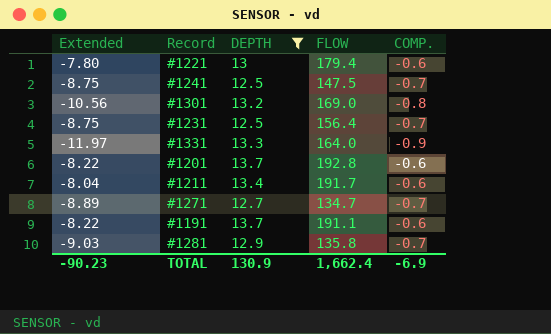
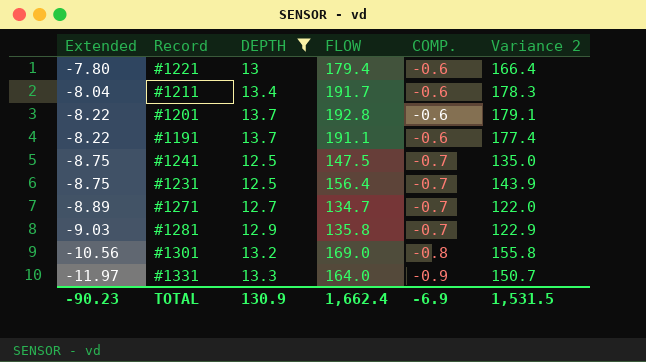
row order: none -> Extended descending
column Variance 2 | formula: none -> [FLOW] - [DEPTH]

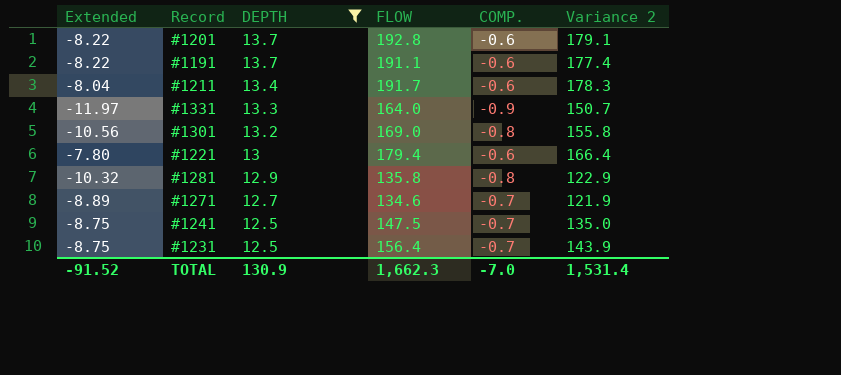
row order: Extended descending -> DEPTH descending
#1281 | Extended: -9.03 -> -10.32
#1281 | COMP.: -0.7 -> -0.8
#1271 | FLOW: 134.7 -> 134.6
#1271 | Variance 2: 122.0 -> 121.9
TOTAL | Extended: -90.23 -> -91.52
TOTAL | FLOW: 1,662.4 -> 1,662.3
TOTAL | COMP.: -6.9 -> -7.0
TOTAL | Variance 2: 1,531.5 -> 1,531.4

